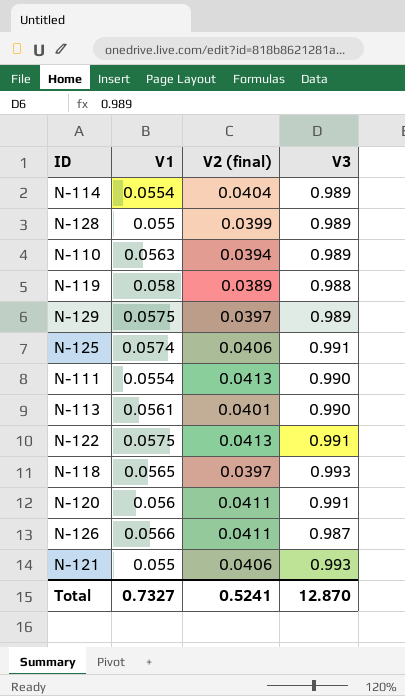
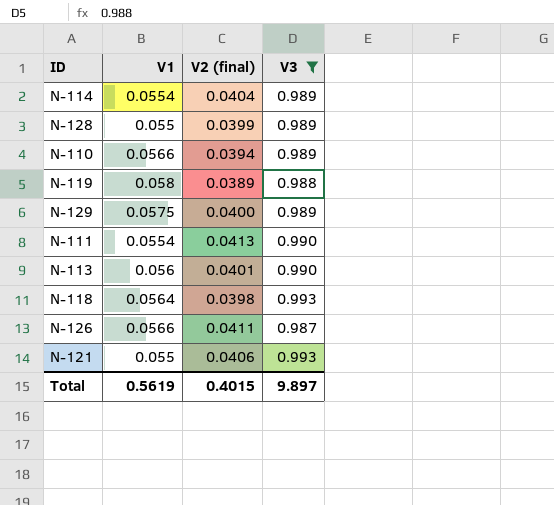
filter: none -> V3 != 0.991
N-110 | V1: 0.0563 -> 0.0566
N-129 | V2 (final): 0.0397 -> 0.0400
N-113 | V1: 0.0561 -> 0.056
N-118 | V1: 0.0565 -> 0.0564
N-118 | V2 (final): 0.0397 -> 0.0398
Total | V1: 0.7327 -> 0.5619
Total | V2 (final): 0.5241 -> 0.4015
Total | V3: 12.870 -> 9.897

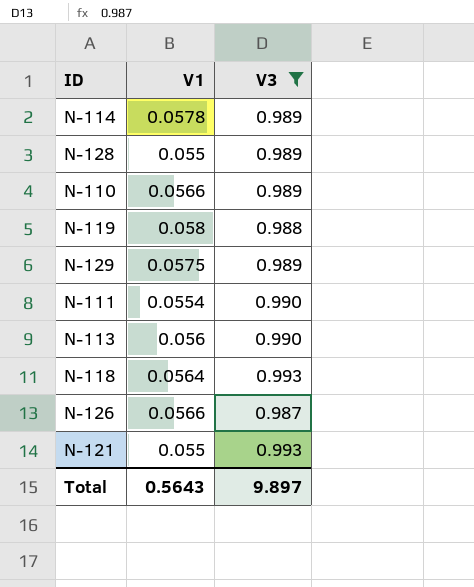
column V2 (final) | position: 3 -> none
N-114 | V1: 0.0554 -> 0.0578
Total | V1: 0.5619 -> 0.5643

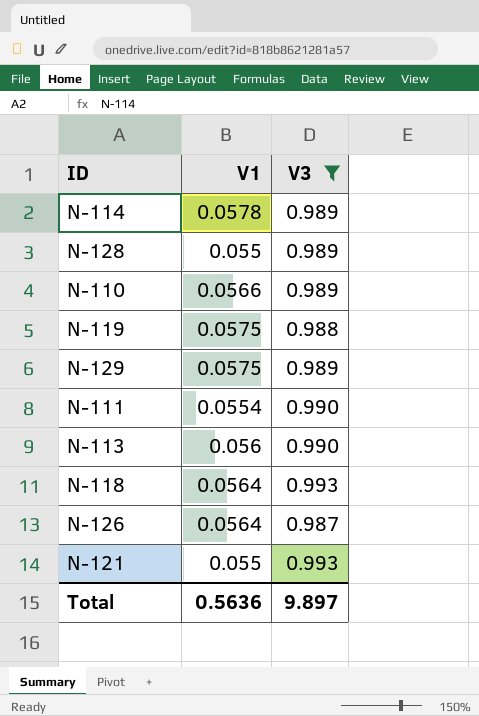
N-119 | V1: 0.058 -> 0.0575
N-126 | V1: 0.0566 -> 0.0564
Total | V1: 0.5643 -> 0.5636

